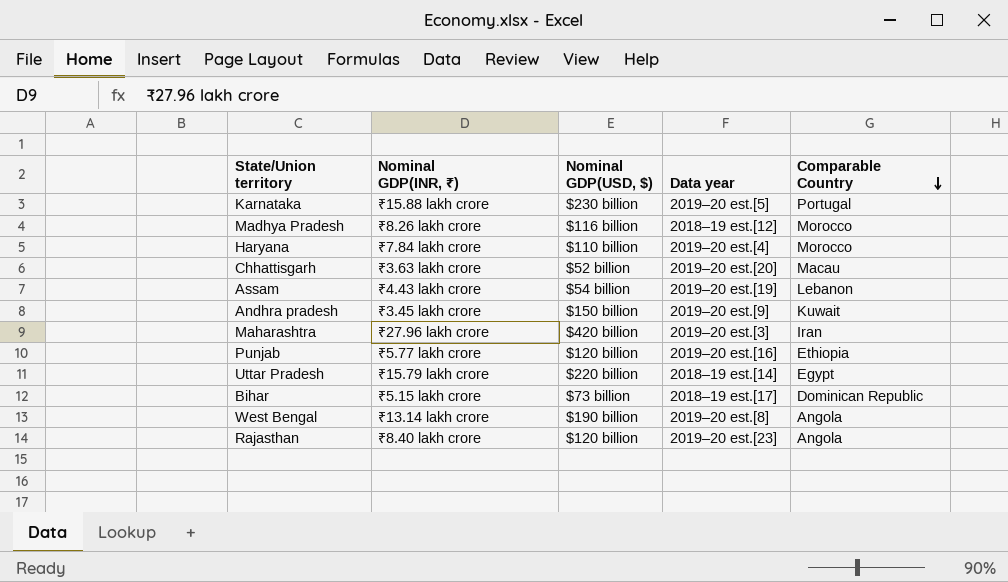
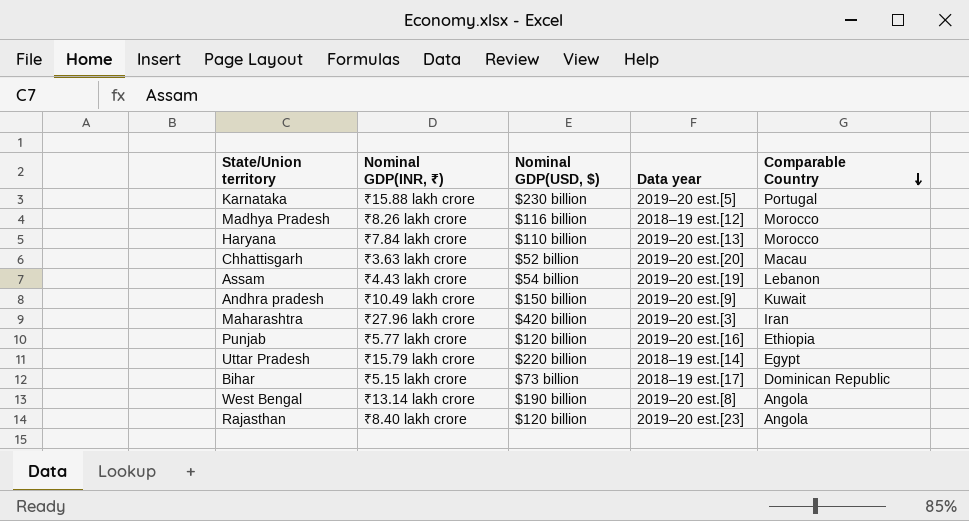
Haryana | Data year: 2019–20 est.[4] -> 2019–20 est.[13]
Andhra pradesh | Nominal GDP(INR, ₹): ₹3.45 lakh crore -> ₹10.49 lakh crore

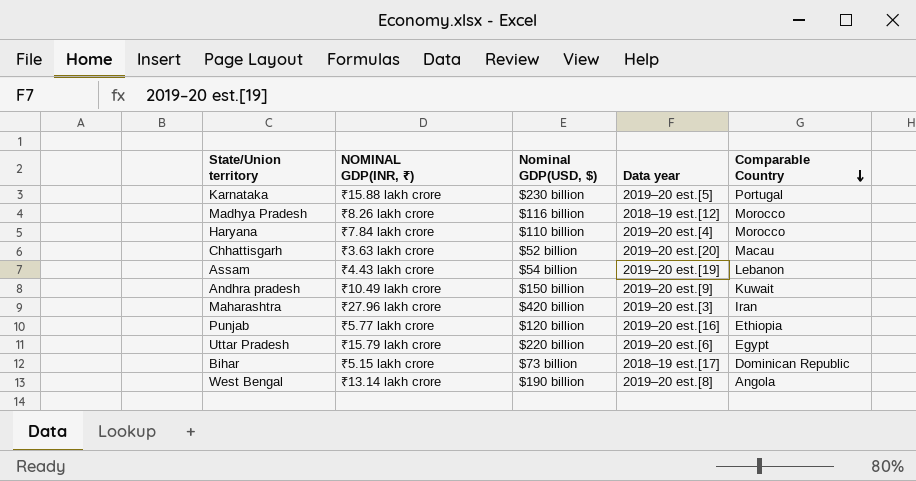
column name: Nominal GDP(INR, ₹) -> NOMINAL GDP(INR, ₹)
row Rajasthan: ₹8.40 lakh crore | $120 billion | 2019–20 est.[23] | Angola -> none
Haryana | Data year: 2019–20 est.[13] -> 2019–20 est.[4]
Uttar Pradesh | Data year: 2018–19 est.[14] -> 2019–20 est.[6]

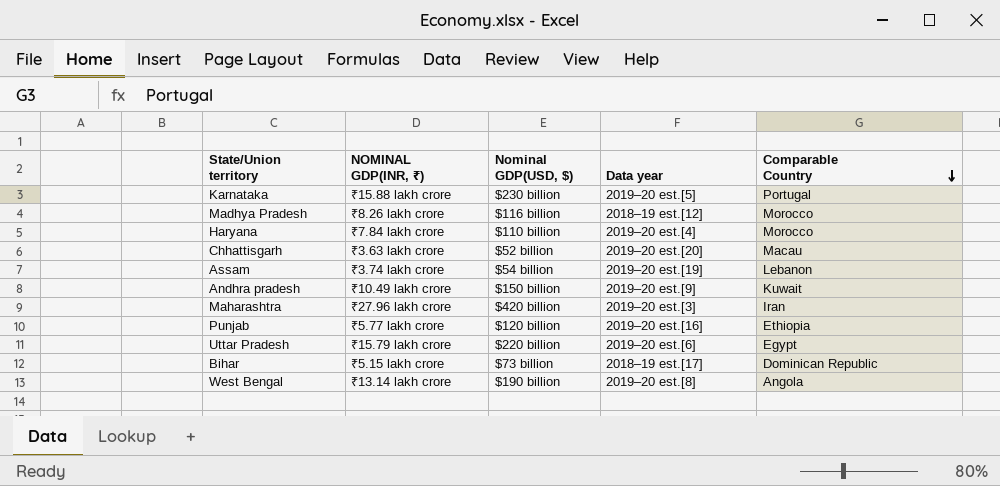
Assam | NOMINAL GDP(INR, ₹): ₹4.43 lakh crore -> ₹3.74 lakh crore

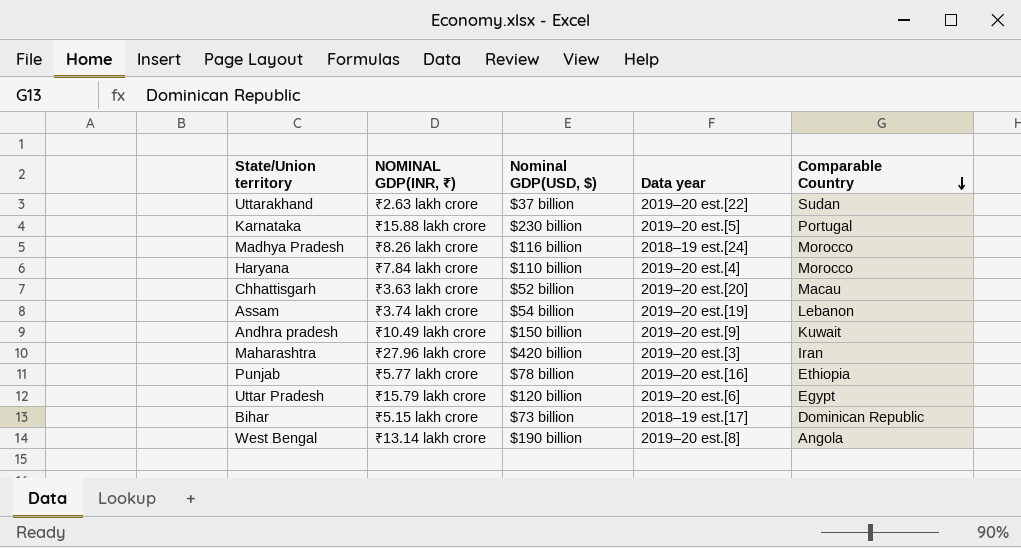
row Uttarakhand: none -> ₹2.63 lakh crore | $37 billion | 2019–20 est.[22] | Sudan
Madhya Pradesh | Data year: 2018–19 est.[12] -> 2018–19 est.[24]
Punjab | Nominal GDP(USD, $): $120 billion -> $78 billion
Uttar Pradesh | Nominal GDP(USD, $): $220 billion -> $120 billion

